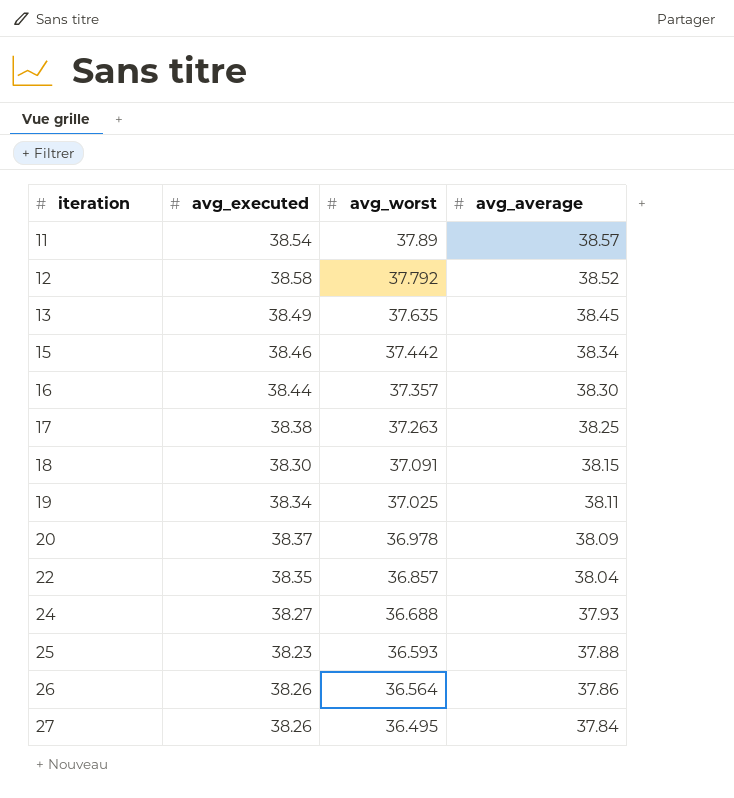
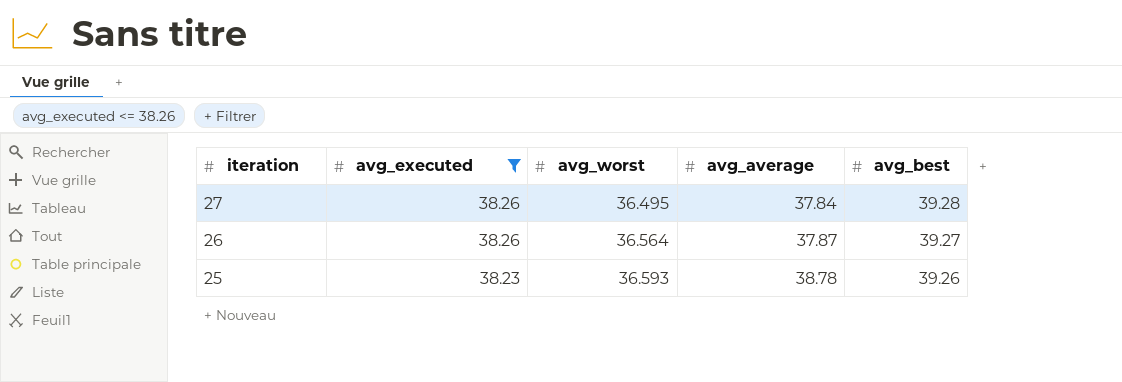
filter: none -> avg_executed <= 38.26
row order: iteration ascending -> iteration descending
column avg_best | position: none -> 5
26 | avg_average: 37.86 -> 37.87
25 | avg_average: 37.88 -> 38.78

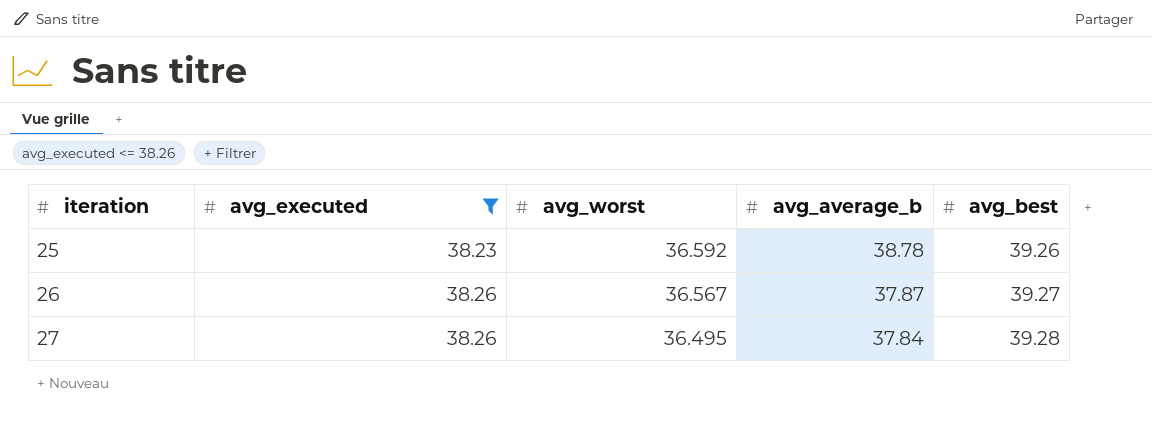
row order: iteration descending -> iteration ascending
column name: avg_average -> avg_average_b
25 | avg_worst: 36.593 -> 36.592
26 | avg_worst: 36.564 -> 36.567

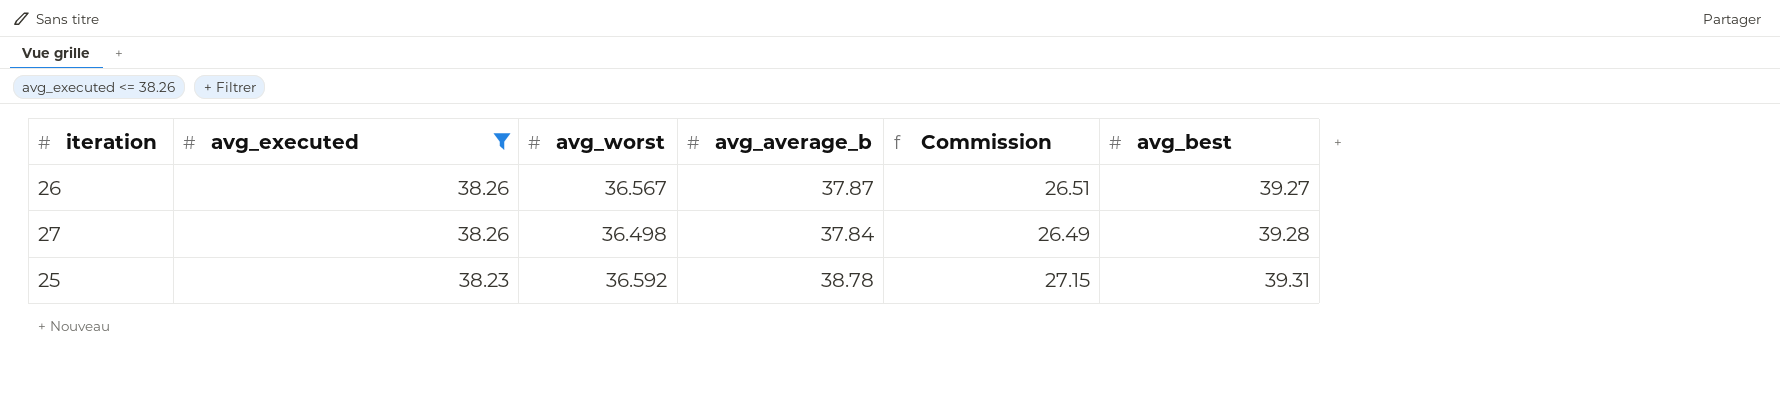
row order: iteration ascending -> avg_executed descending
column Commission | formula: none -> [avg_average_b] * 0.7
27 | avg_worst: 36.495 -> 36.498
25 | avg_best: 39.26 -> 39.31

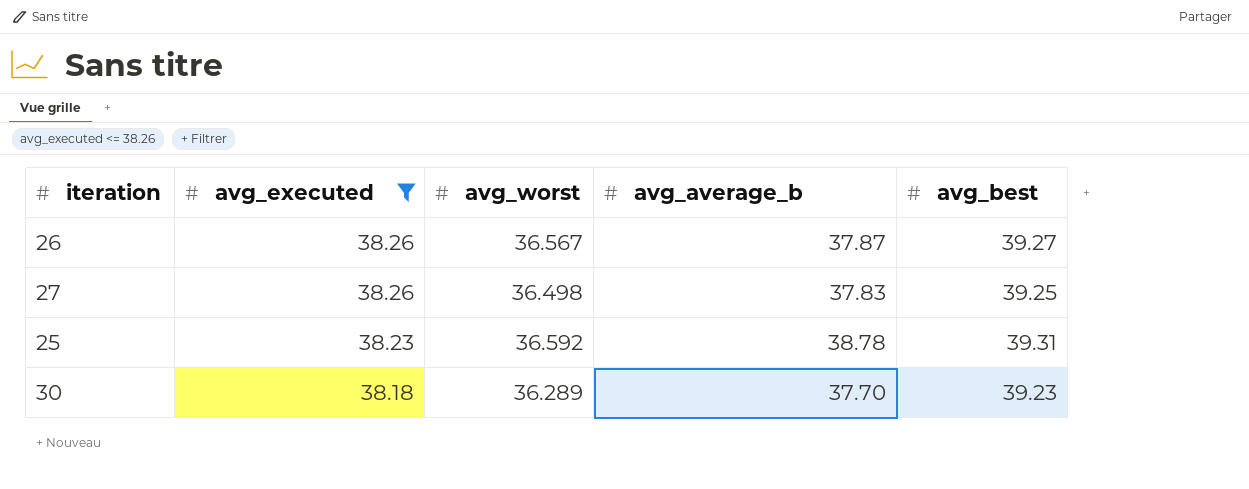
column Commission | formula: [avg_average_b] * 0.7 -> none
27 | avg_average_b: 37.84 -> 37.83
27 | avg_best: 39.28 -> 39.25
row 30: none -> 38.18 | 36.289 | 37.70 | 39.23

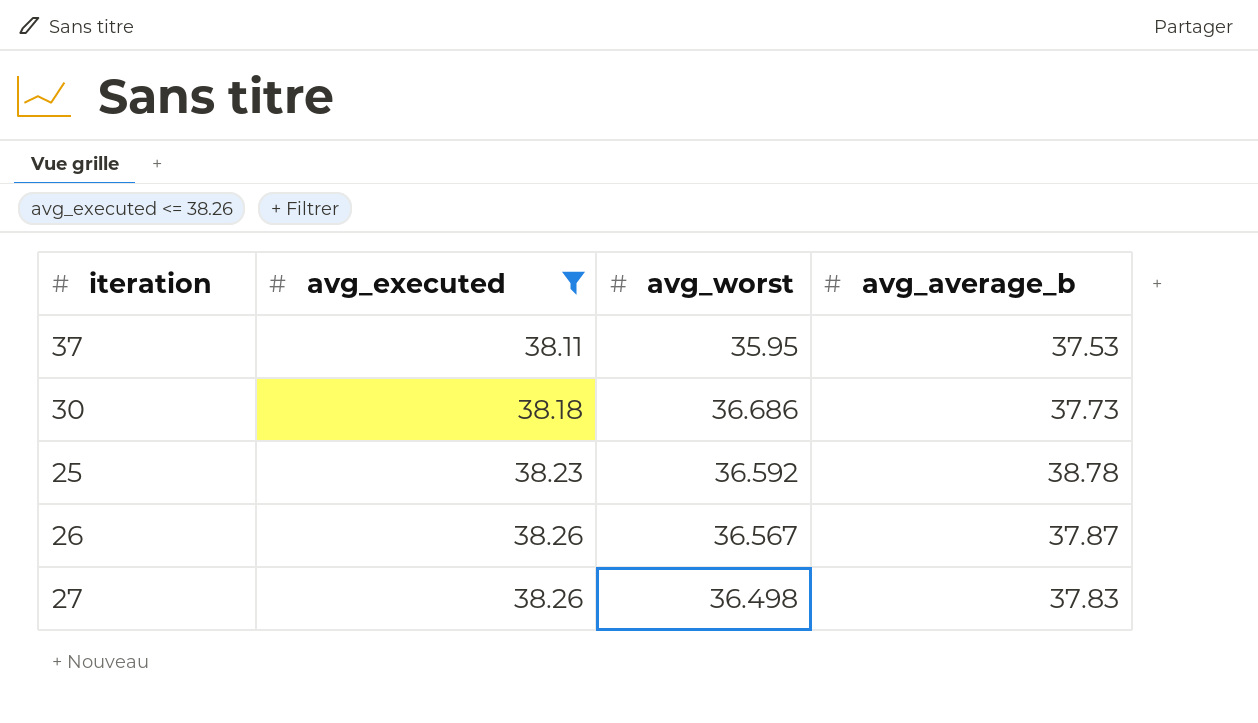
row order: avg_executed descending -> avg_executed ascending
column avg_best | position: 5 -> none
row 37: none -> 38.11 | 35.95 | 37.53
30 | avg_worst: 36.289 -> 36.686
30 | avg_average_b: 37.70 -> 37.73

